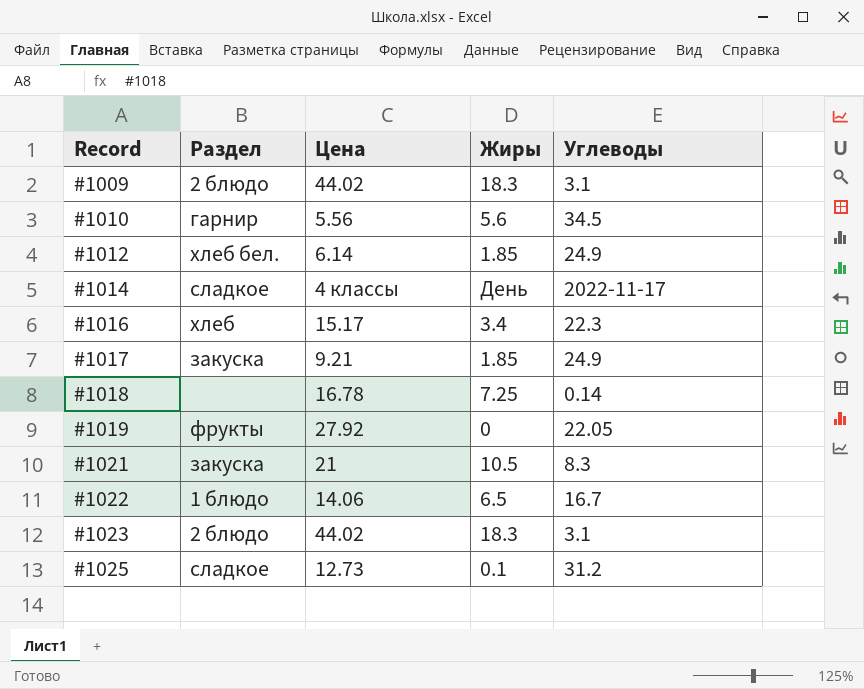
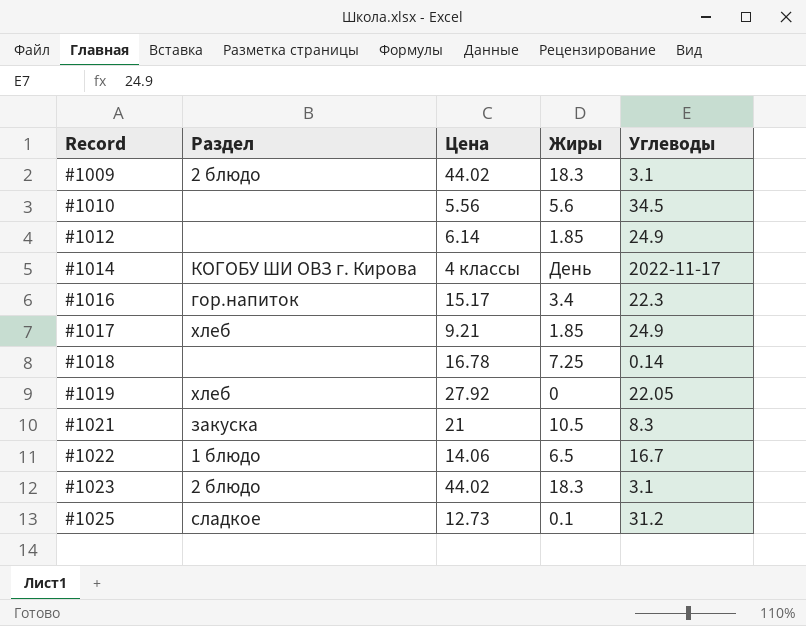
#1010 | Раздел: гарнир -> none
#1012 | Раздел: хлеб бел. -> none
#1014 | Раздел: сладкое -> КОГОБУ ШИ ОВЗ г. Кирова
#1016 | Раздел: хлеб -> гор.напиток
#1017 | Раздел: закуска -> хлеб
#1019 | Раздел: фрукты -> хлеб

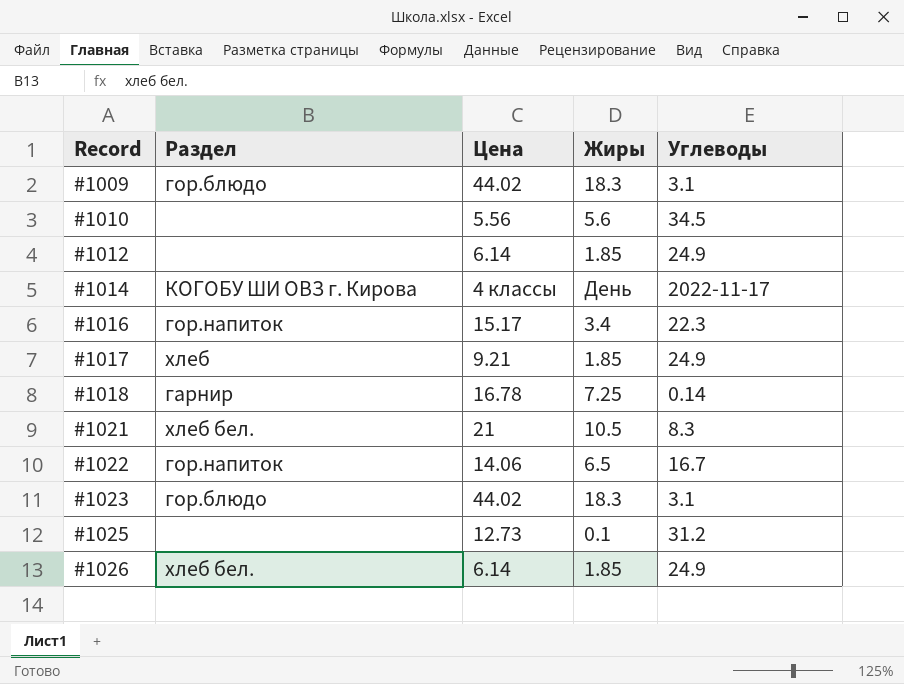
row #1019: хлеб | 27.92 | 0 | 22.05 -> none
#1009 | Раздел: 2 блюдо -> гор.блюдо
#1018 | Раздел: none -> гарнир
#1021 | Раздел: закуска -> хлеб бел.
#1022 | Раздел: 1 блюдо -> гор.напиток
#1023 | Раздел: 2 блюдо -> гор.блюдо
#1025 | Раздел: сладкое -> none
row #1026: none -> хлеб бел. | 6.14 | 1.85 | 24.9

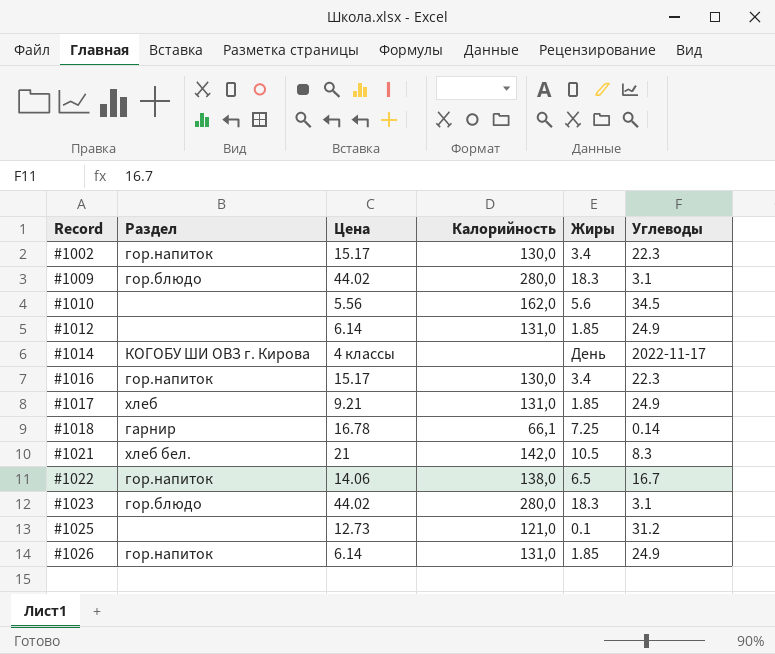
column Калорийность | position: none -> 4
row #1002: none -> гор.напиток | 15.17 | 130,0 | 3.4 | 22.3
#1026 | Раздел: хлеб бел. -> гор.напиток

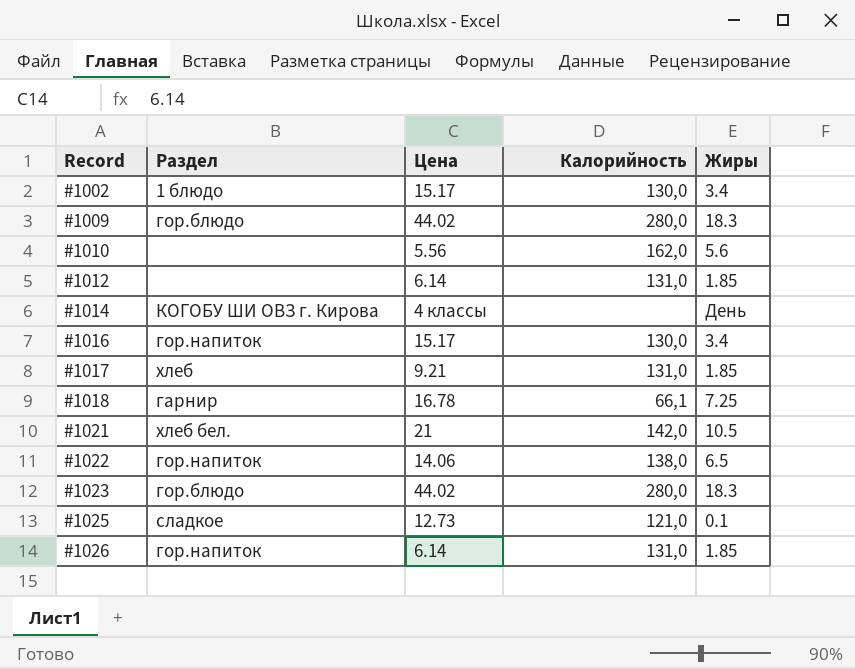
column Углеводы | position: 6 -> none
#1002 | Раздел: гор.напиток -> 1 блюдо
#1025 | Раздел: none -> сладкое

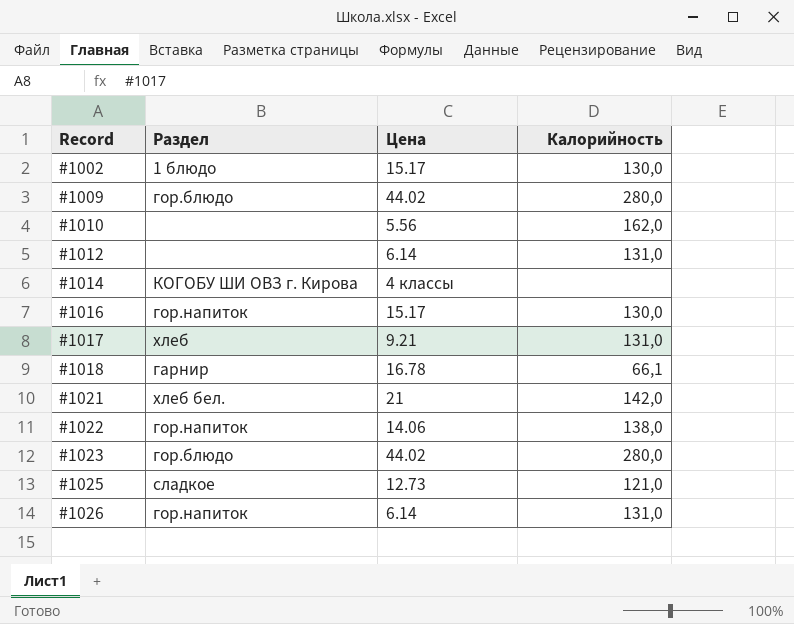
column Жиры | position: 5 -> none

